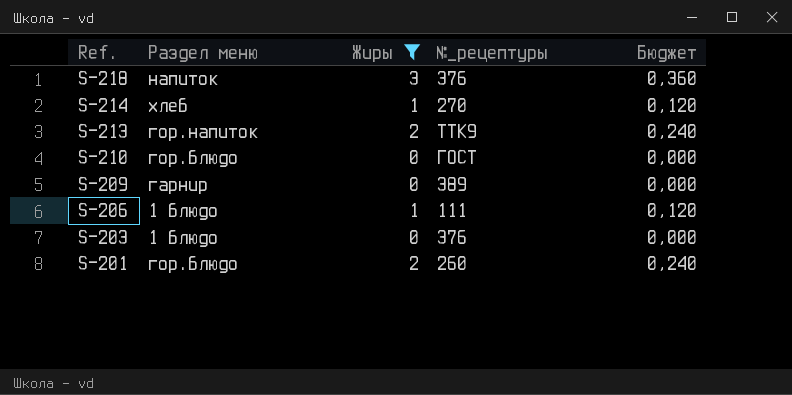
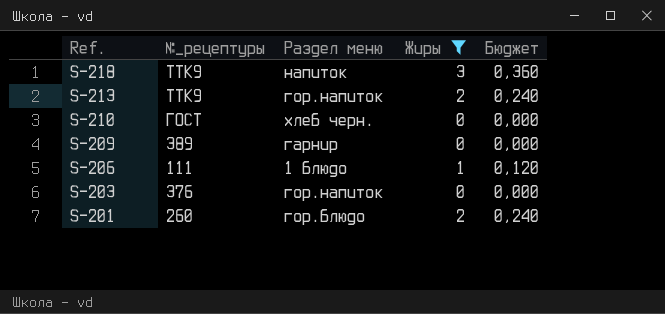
column №_рецептуры | position: 4 -> 2
row S-214: хлеб | 1 | 270 | 0,120 -> none
S-218 | №_рецептуры: 376 -> ТТК9
S-210 | Раздел меню: гор.блюдо -> хлеб черн.
S-203 | Раздел меню: 1 блюдо -> гор.напиток

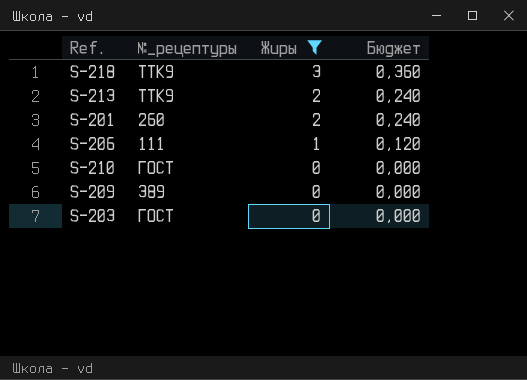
row order: Ref. descending -> Жиры descending
column Раздел меню | position: 3 -> none
S-203 | №_рецептуры: 376 -> ГОСТ

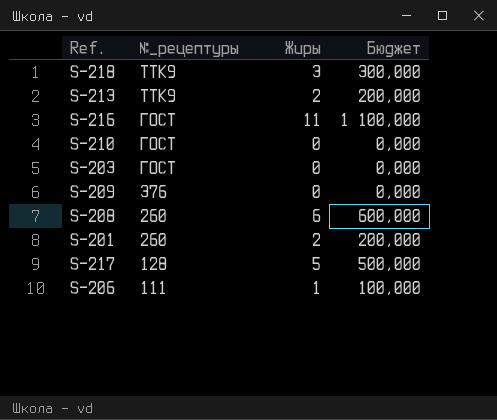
filter: Жиры <= 3 -> none
row order: Жиры descending -> №_рецептуры descending
column Бюджет | formula: [Жиры] * 0,12 -> [Жиры] * 100
S-209 | №_рецептуры: 389 -> 376

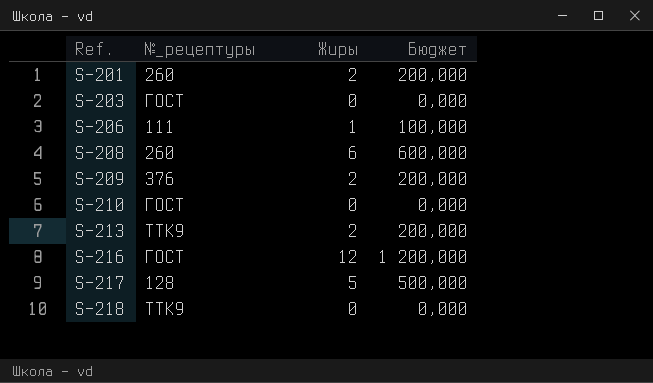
row order: №_рецептуры descending -> Ref. ascending
S-209 | Жиры: 0 -> 2
S-209 | Бюджет: 0,000 -> 200,000
S-216 | Жиры: 11 -> 12
S-216 | Бюджет: 1 100,000 -> 1 200,000
S-218 | Жиры: 3 -> 0
S-218 | Бюджет: 300,000 -> 0,000

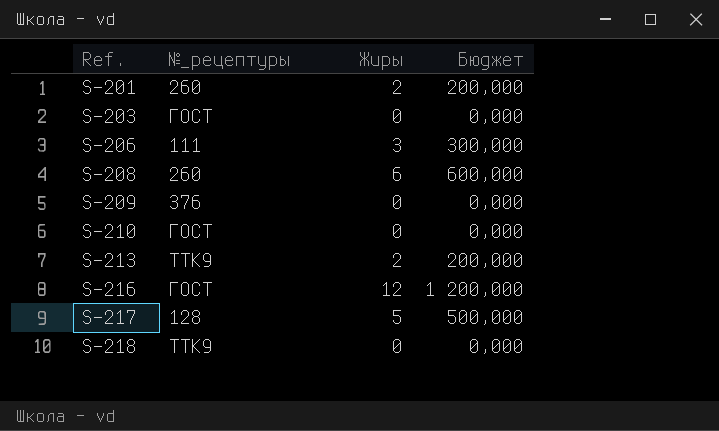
S-206 | Жиры: 1 -> 3
S-206 | Бюджет: 100,000 -> 300,000
S-209 | Жиры: 2 -> 0
S-209 | Бюджет: 200,000 -> 0,000

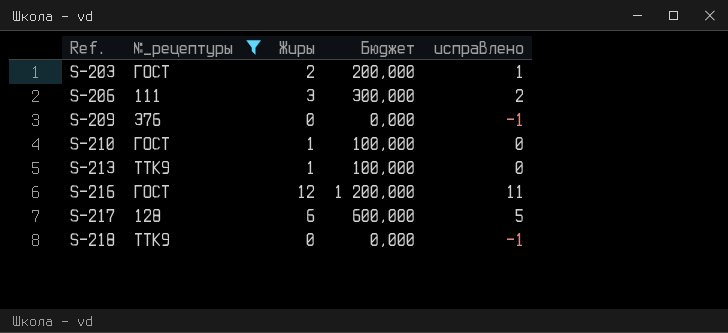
filter: none -> №_рецептуры != 260
column исправлено | formula: none -> [Жиры] - 1
S-203 | Жиры: 0 -> 2
S-203 | Бюджет: 0,000 -> 200,000
S-210 | Жиры: 0 -> 1
S-210 | Бюджет: 0,000 -> 100,000
S-213 | Жиры: 2 -> 1
S-213 | Бюджет: 200,000 -> 100,000
S-217 | Жиры: 5 -> 6
S-217 | Бюджет: 500,000 -> 600,000

